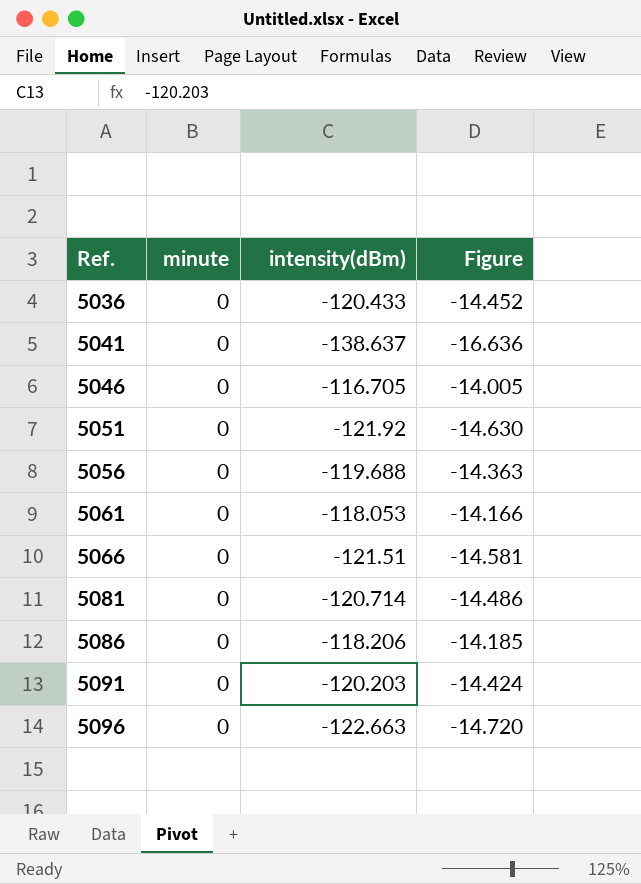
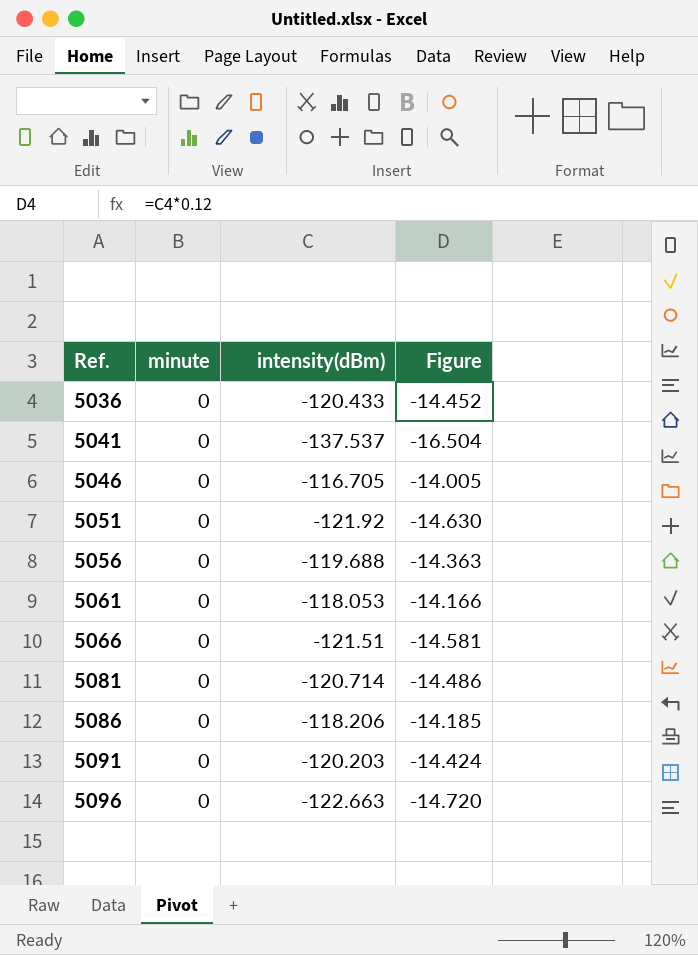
5041 | intensity(dBm): -138.637 -> -137.537
5041 | Figure: -16.636 -> -16.504

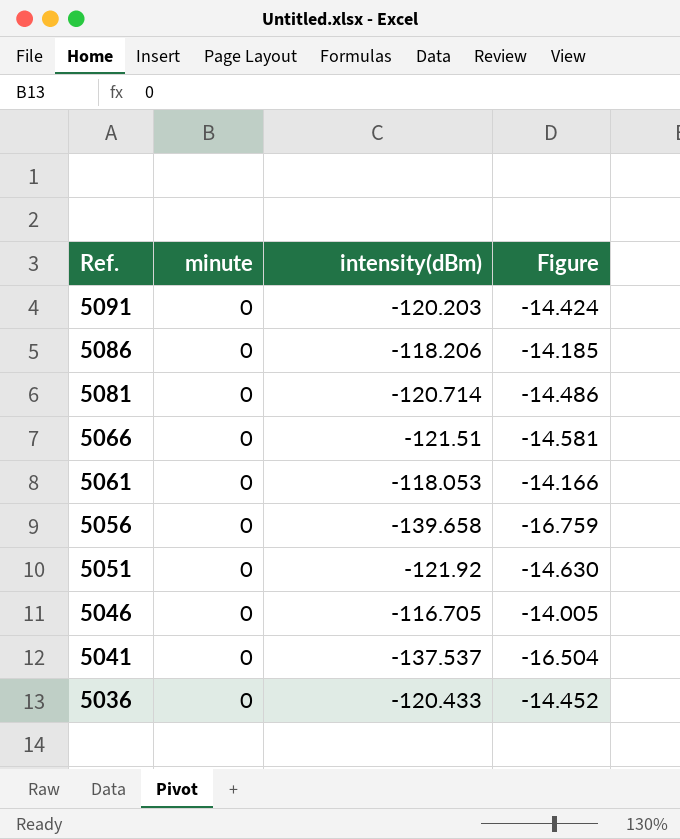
row order: Ref. ascending -> Ref. descending
row 5096: 0 | -122.663 | -14.720 -> none
5056 | intensity(dBm): -119.688 -> -139.658
5056 | Figure: -14.363 -> -16.759

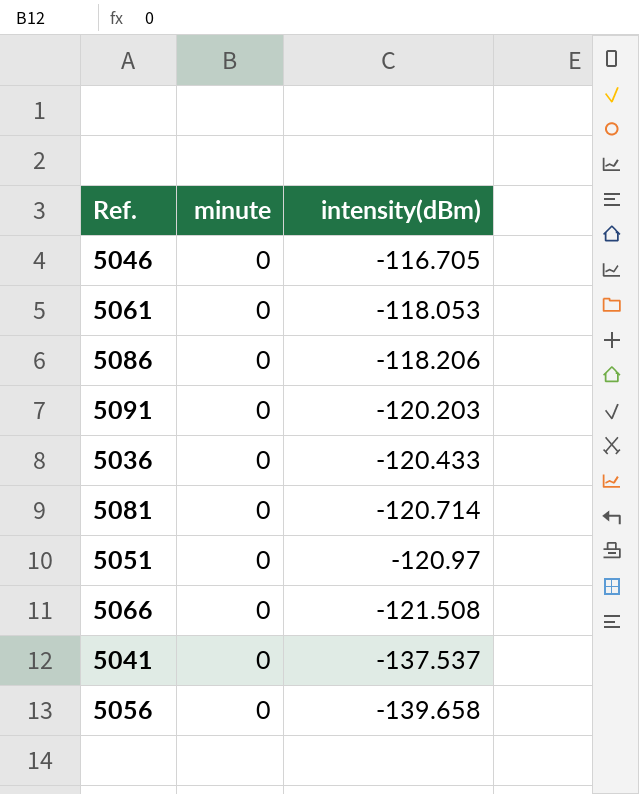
row order: Ref. descending -> intensity(dBm) descending
column Figure | formula: [intensity(dBm)] * 0.12 -> none
5051 | intensity(dBm): -121.92 -> -120.97
5066 | intensity(dBm): -121.51 -> -121.508

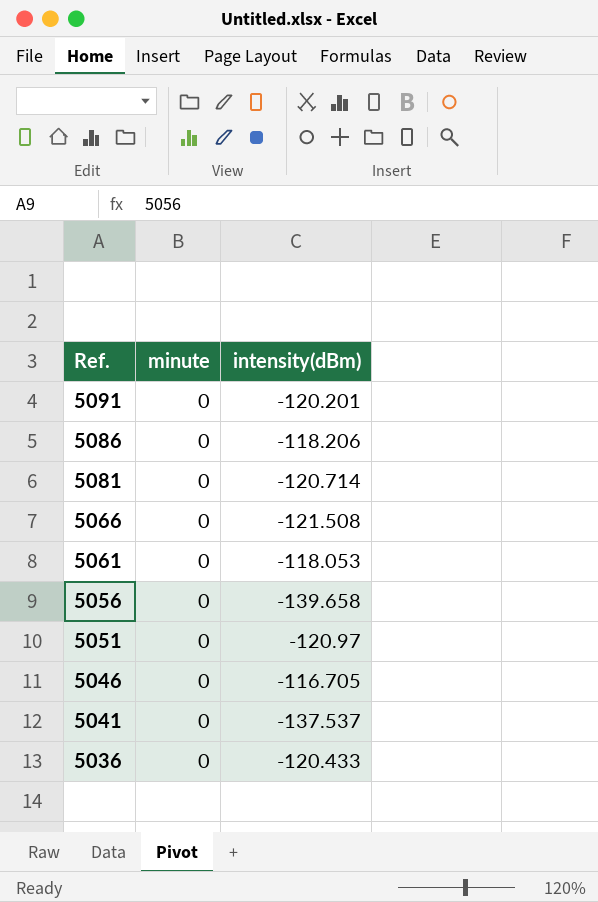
row order: intensity(dBm) descending -> Ref. descending
5091 | intensity(dBm): -120.203 -> -120.201

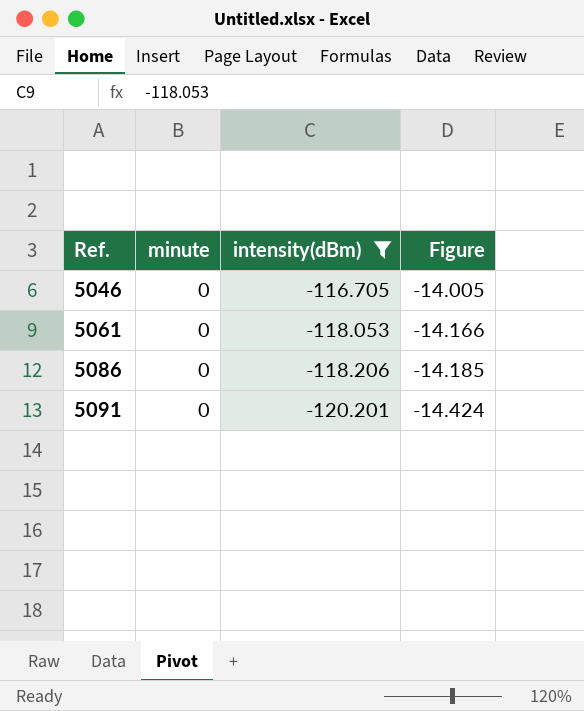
filter: none -> intensity(dBm) >= -120.201
row order: Ref. descending -> Ref. ascending
column Figure | formula: none -> [intensity(dBm)] * 0.12

